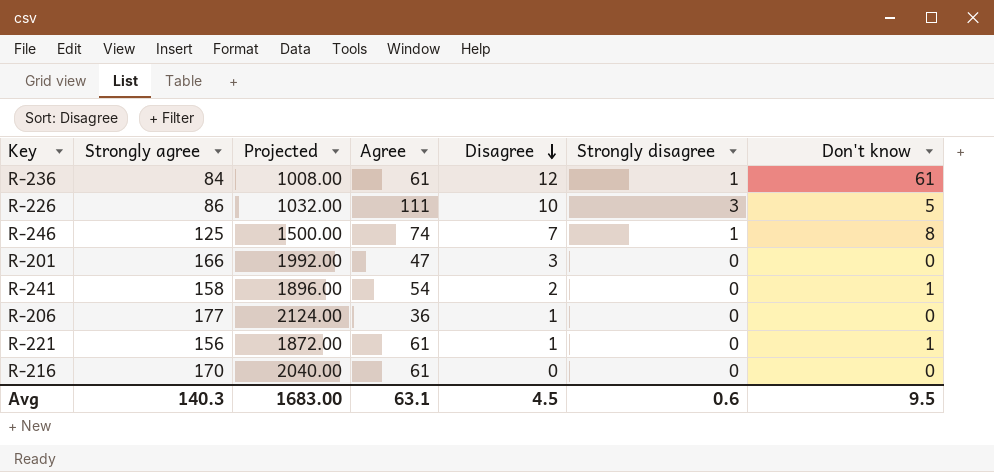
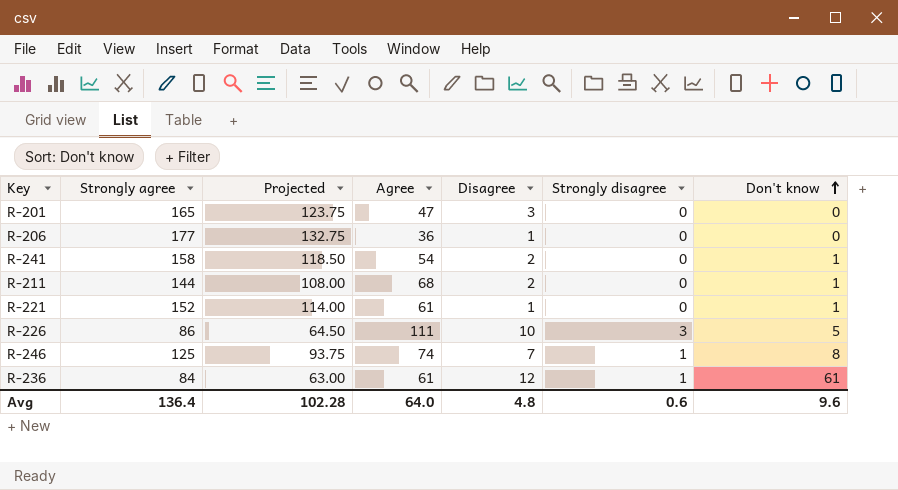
row order: Disagree descending -> Don't know ascending
column Projected | formula: [Strongly agree] * 12 -> [Strongly agree] * 0.75
row R-216: 170 | 2040.00 | 61 | 0 | 0 | 0 -> none
R-201 | Strongly agree: 166 -> 165
row R-211: none -> 144 | 108.00 | 68 | 2 | 0 | 1
R-221 | Strongly agree: 156 -> 152
Avg | Strongly agree: 140.3 -> 136.4
Avg | Projected: 1683.00 -> 102.28
Avg | Agree: 63.1 -> 64.0
Avg | Disagree: 4.5 -> 4.8
Avg | Don't know: 9.5 -> 9.6

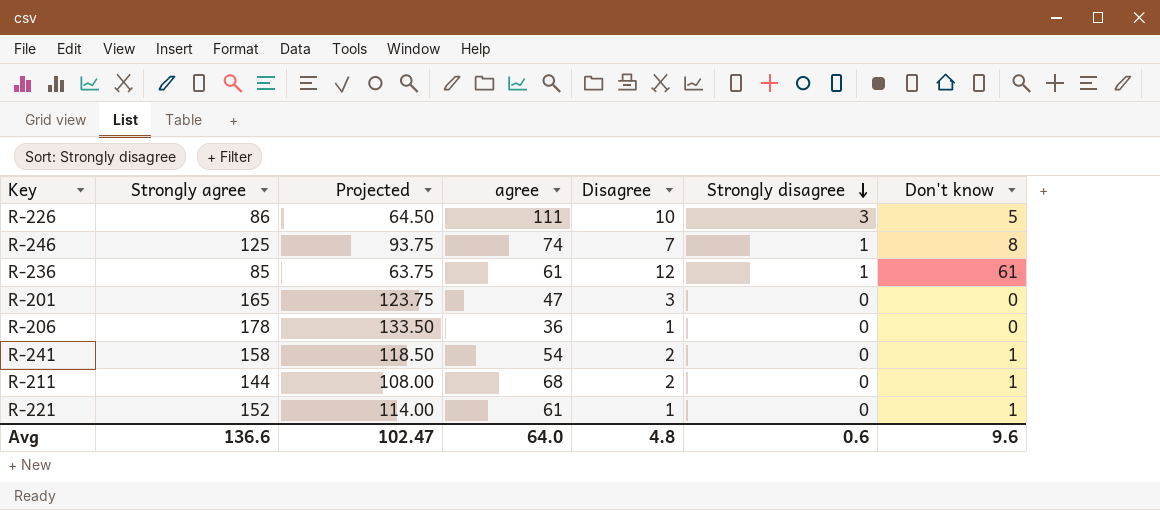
row order: Don't know ascending -> Strongly disagree descending
column name: Agree -> agree
R-236 | Strongly agree: 84 -> 85
R-236 | Projected: 63.00 -> 63.75
R-206 | Strongly agree: 177 -> 178
R-206 | Projected: 132.75 -> 133.50
Avg | Strongly agree: 136.4 -> 136.6
Avg | Projected: 102.28 -> 102.47

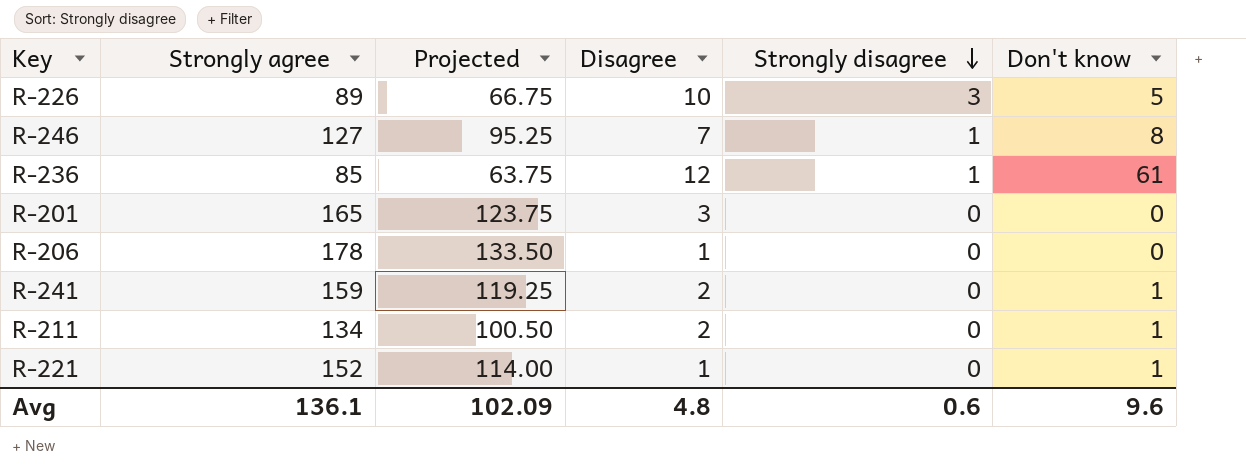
column agree | position: 4 -> none
R-226 | Strongly agree: 86 -> 89
R-226 | Projected: 64.50 -> 66.75
R-246 | Strongly agree: 125 -> 127
R-246 | Projected: 93.75 -> 95.25
R-241 | Strongly agree: 158 -> 159
R-241 | Projected: 118.50 -> 119.25
R-211 | Strongly agree: 144 -> 134
R-211 | Projected: 108.00 -> 100.50
Avg | Strongly agree: 136.6 -> 136.1
Avg | Projected: 102.47 -> 102.09

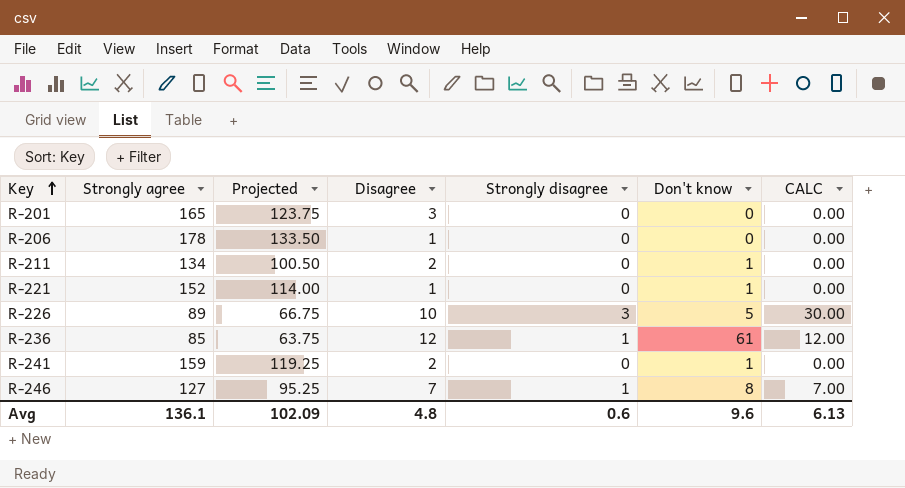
row order: Strongly disagree descending -> Key ascending
column CALC | formula: none -> [Disagree] * [Strongly disagree]

